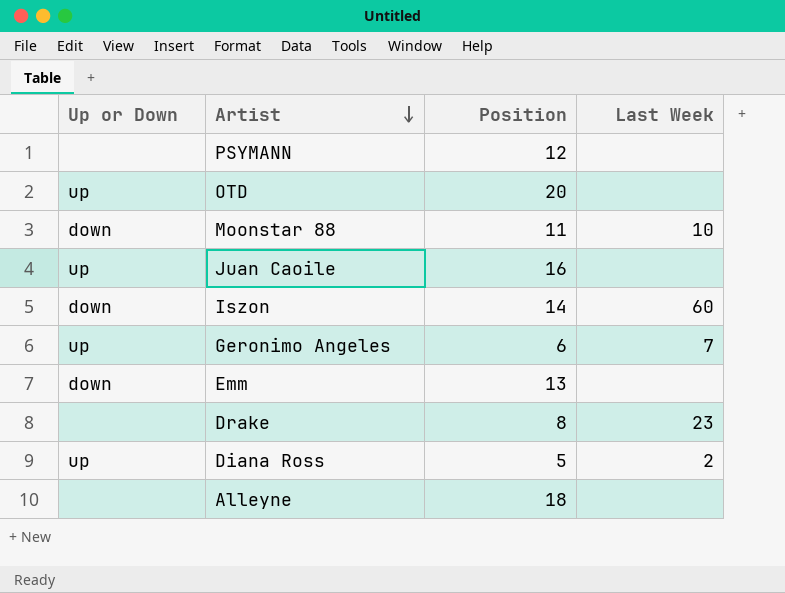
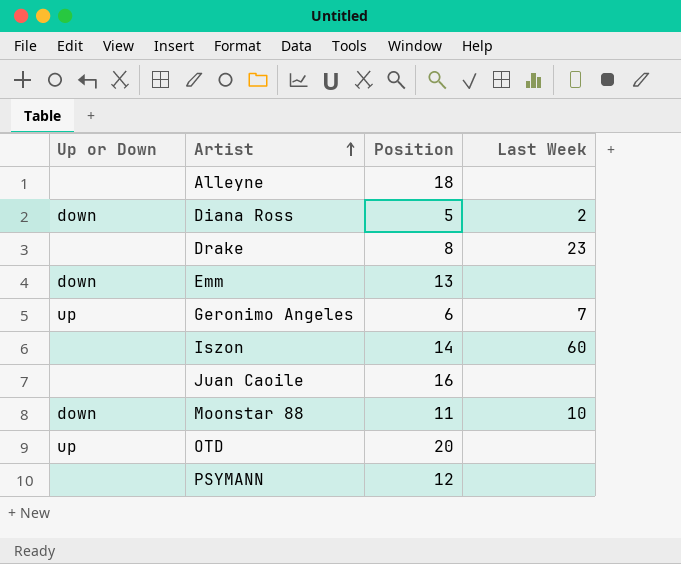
row order: Artist descending -> Artist ascending
Diana Ross | Up or Down: up -> down
Iszon | Up or Down: down -> none
Juan Caoile | Up or Down: up -> none

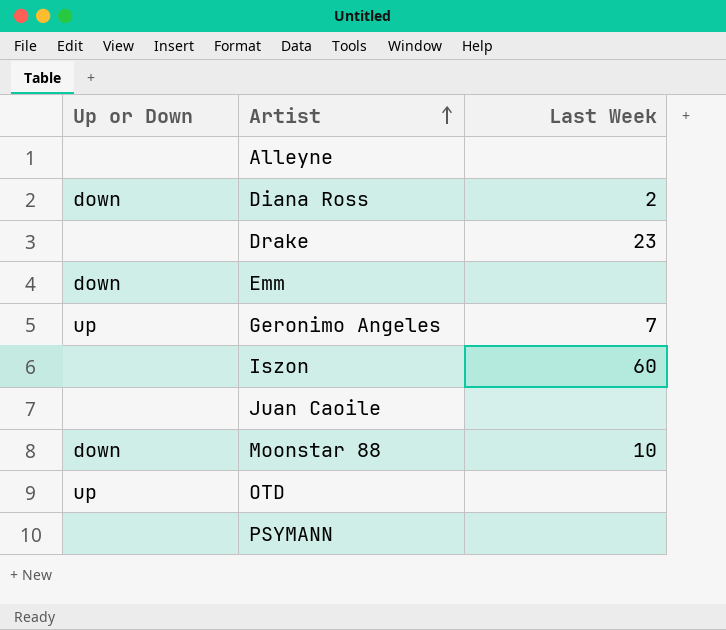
column Position | position: 3 -> none

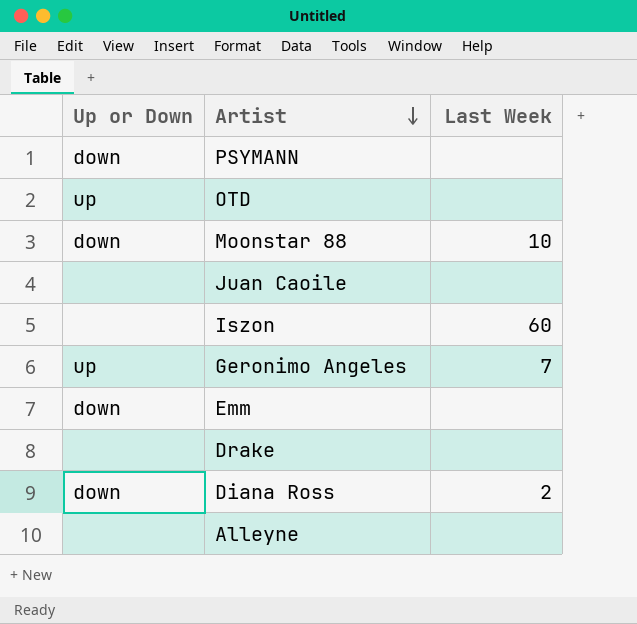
row order: Artist ascending -> Artist descending
PSYMANN | Up or Down: none -> down
Drake | Last Week: 23 -> none

